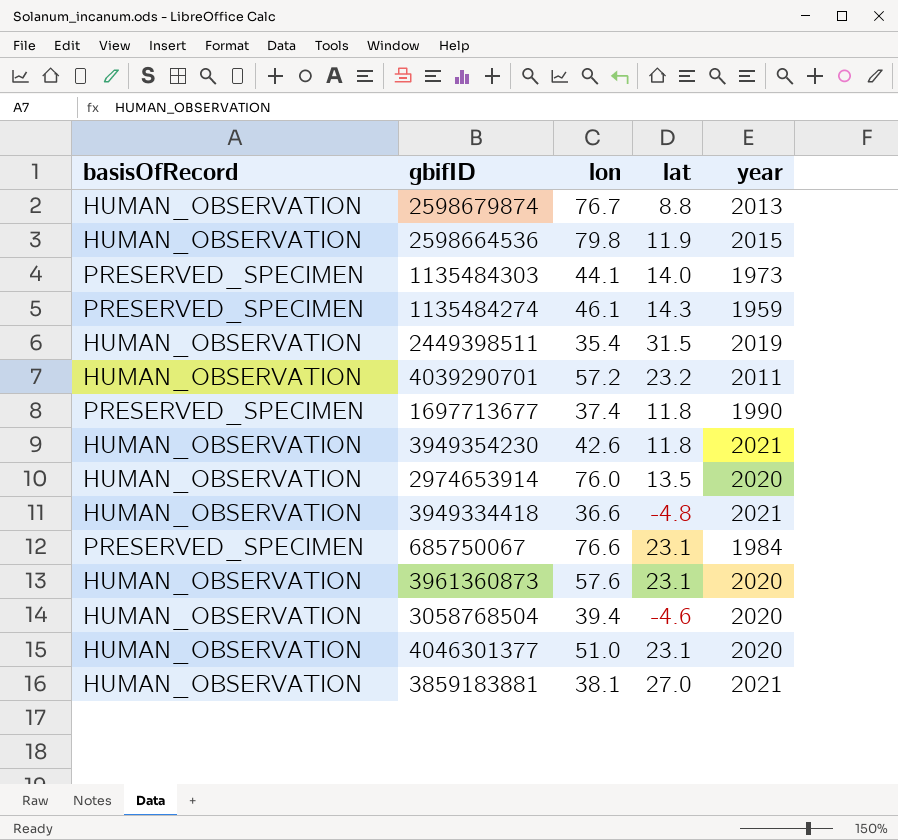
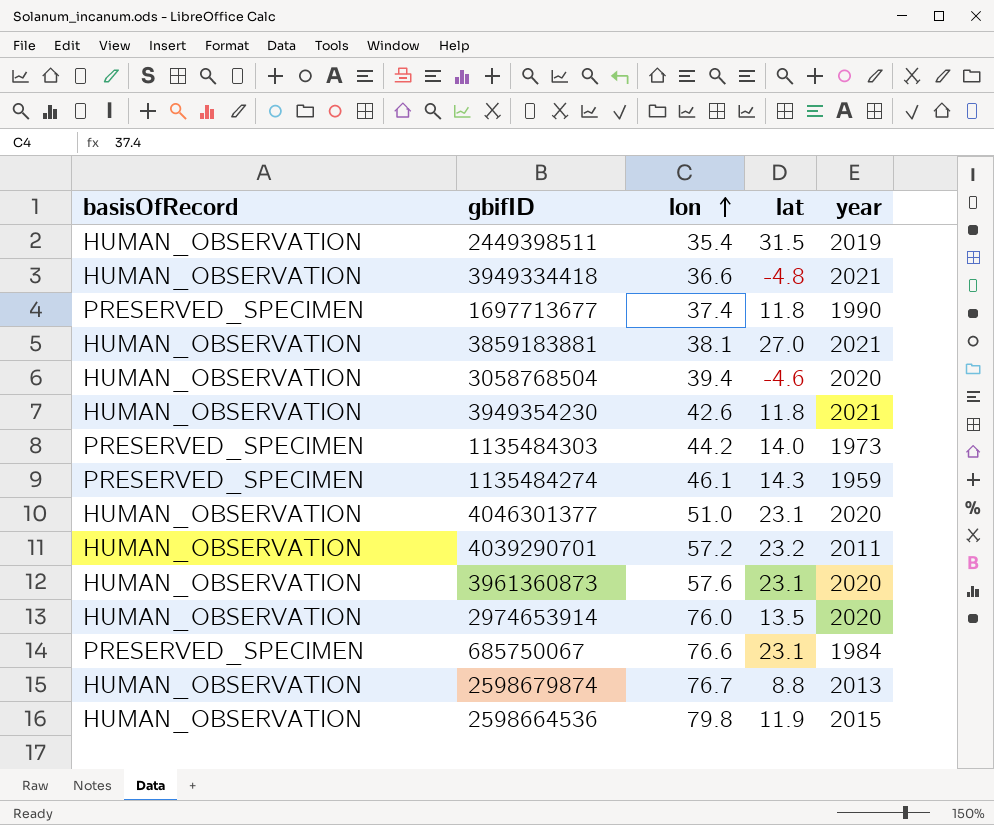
row order: none -> lon ascending
1135484303 | lon: 44.1 -> 44.2

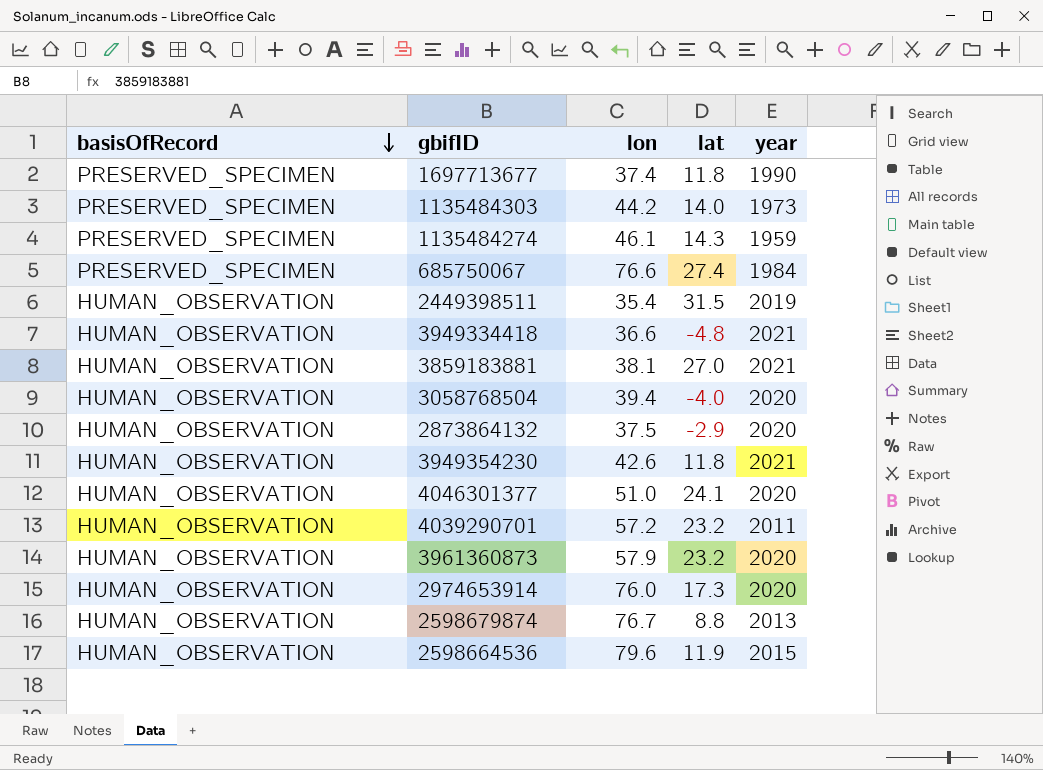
row order: lon ascending -> basisOfRecord descending
685750067 | lat: 23.1 -> 27.4
3058768504 | lat: -4.6 -> -4.0
row 2873864132: none -> HUMAN_OBSERVATION | 37.5 | -2.9 | 2020
4046301377 | lat: 23.1 -> 24.1
3961360873 | lon: 57.6 -> 57.9
3961360873 | lat: 23.1 -> 23.2
2974653914 | lat: 13.5 -> 17.3
2598664536 | lon: 79.8 -> 79.6

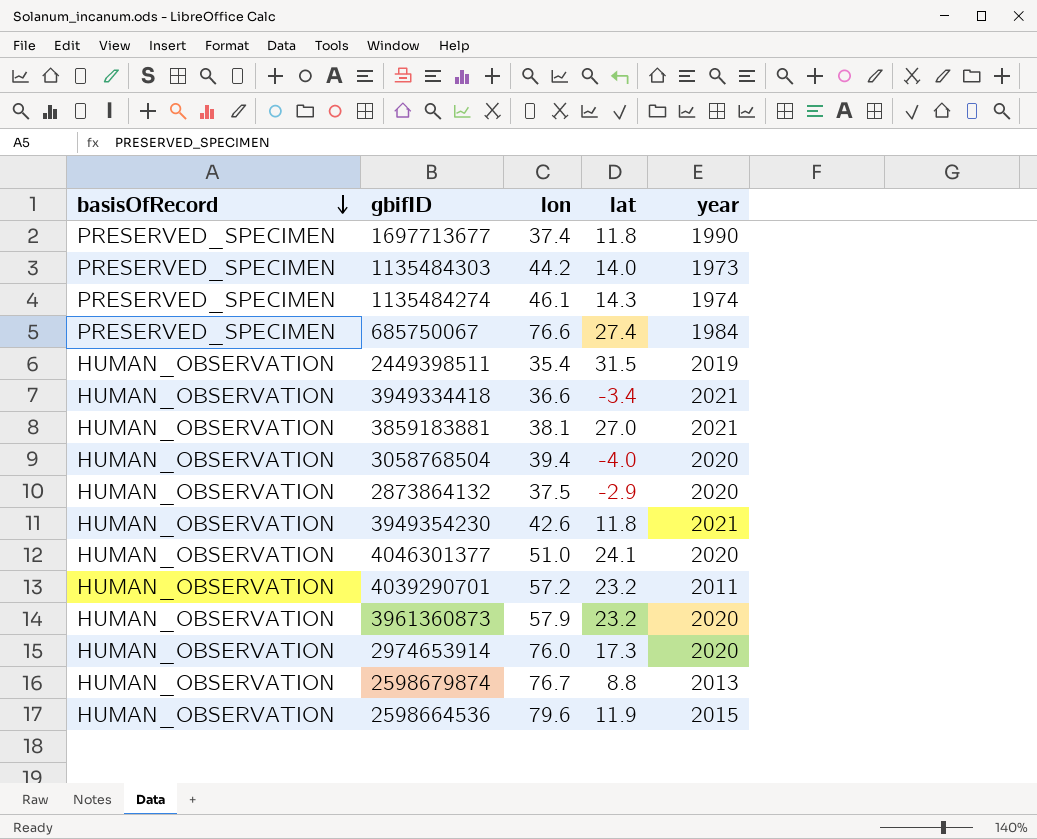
1135484274 | year: 1959 -> 1974
3949334418 | lat: -4.8 -> -3.4

